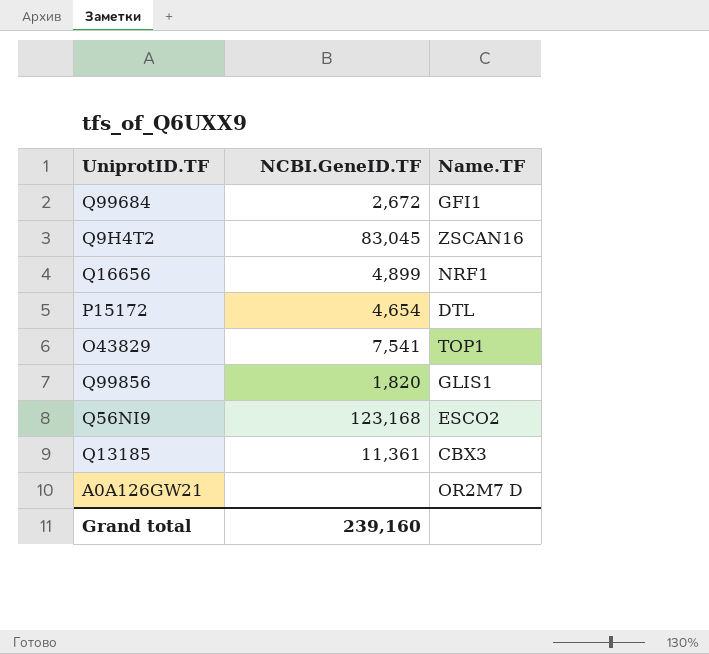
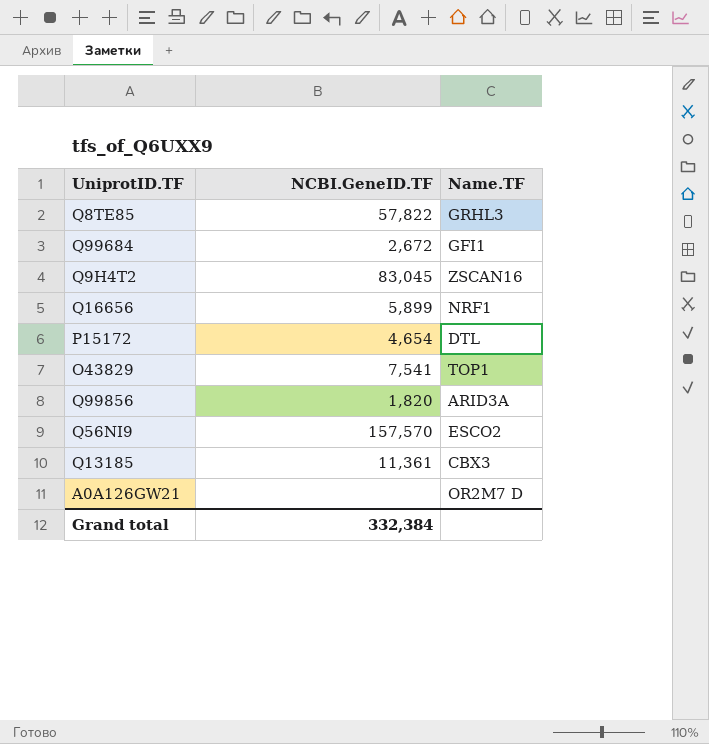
row Q8TE85: none -> 57,822 | GRHL3
Q16656 | NCBI.GeneID.TF: 4,899 -> 5,899
Q99856 | Name.TF: GLIS1 -> ARID3A
Q56NI9 | NCBI.GeneID.TF: 123,168 -> 157,570
Grand total | NCBI.GeneID.TF: 239,160 -> 332,384

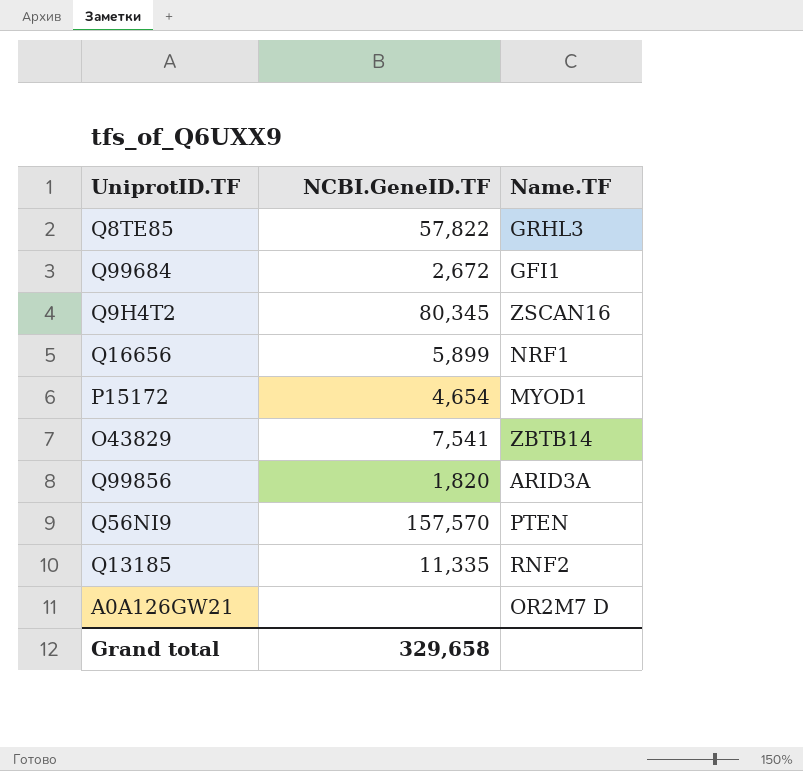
Q9H4T2 | NCBI.GeneID.TF: 83,045 -> 80,345
P15172 | Name.TF: DTL -> MYOD1
O43829 | Name.TF: TOP1 -> ZBTB14
Q56NI9 | Name.TF: ESCO2 -> PTEN
Q13185 | NCBI.GeneID.TF: 11,361 -> 11,335
Q13185 | Name.TF: CBX3 -> RNF2
Grand total | NCBI.GeneID.TF: 332,384 -> 329,658

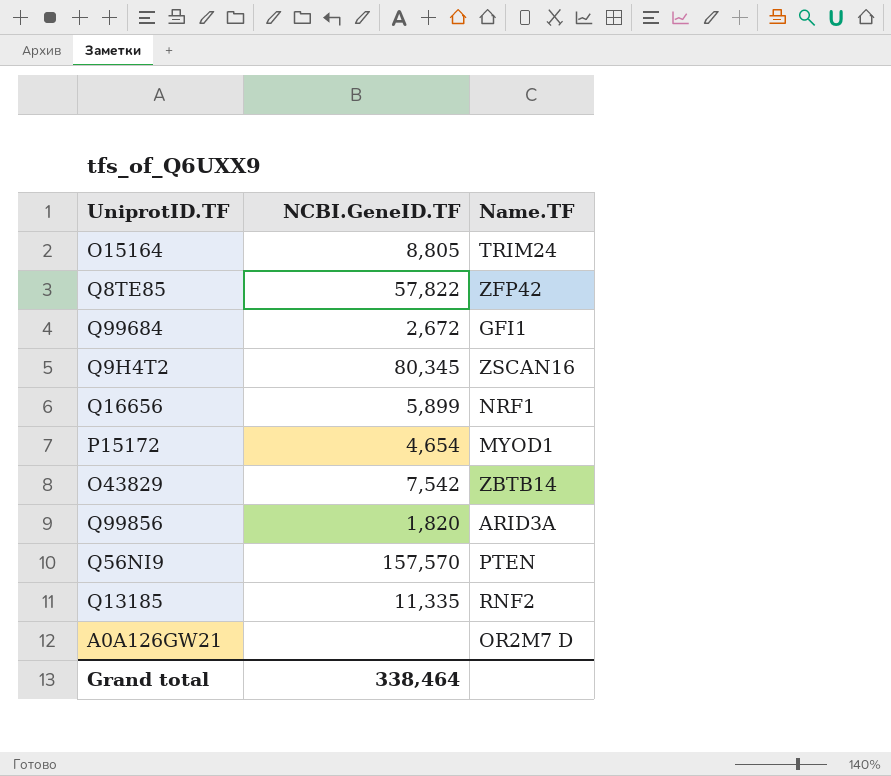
row O15164: none -> 8,805 | TRIM24
Q8TE85 | Name.TF: GRHL3 -> ZFP42
O43829 | NCBI.GeneID.TF: 7,541 -> 7,542
Grand total | NCBI.GeneID.TF: 329,658 -> 338,464

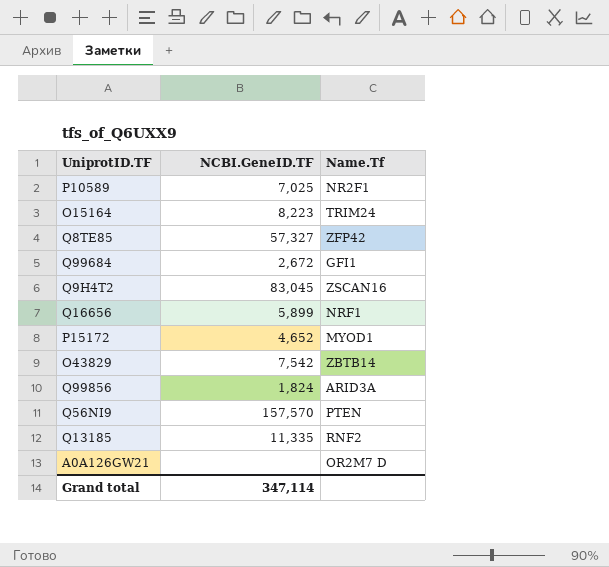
column name: Name.TF -> Name.Tf
row P10589: none -> 7,025 | NR2F1
O15164 | NCBI.GeneID.TF: 8,805 -> 8,223
Q8TE85 | NCBI.GeneID.TF: 57,822 -> 57,327
Q9H4T2 | NCBI.GeneID.TF: 80,345 -> 83,045
P15172 | NCBI.GeneID.TF: 4,654 -> 4,652
Q99856 | NCBI.GeneID.TF: 1,820 -> 1,824
Grand total | NCBI.GeneID.TF: 338,464 -> 347,114

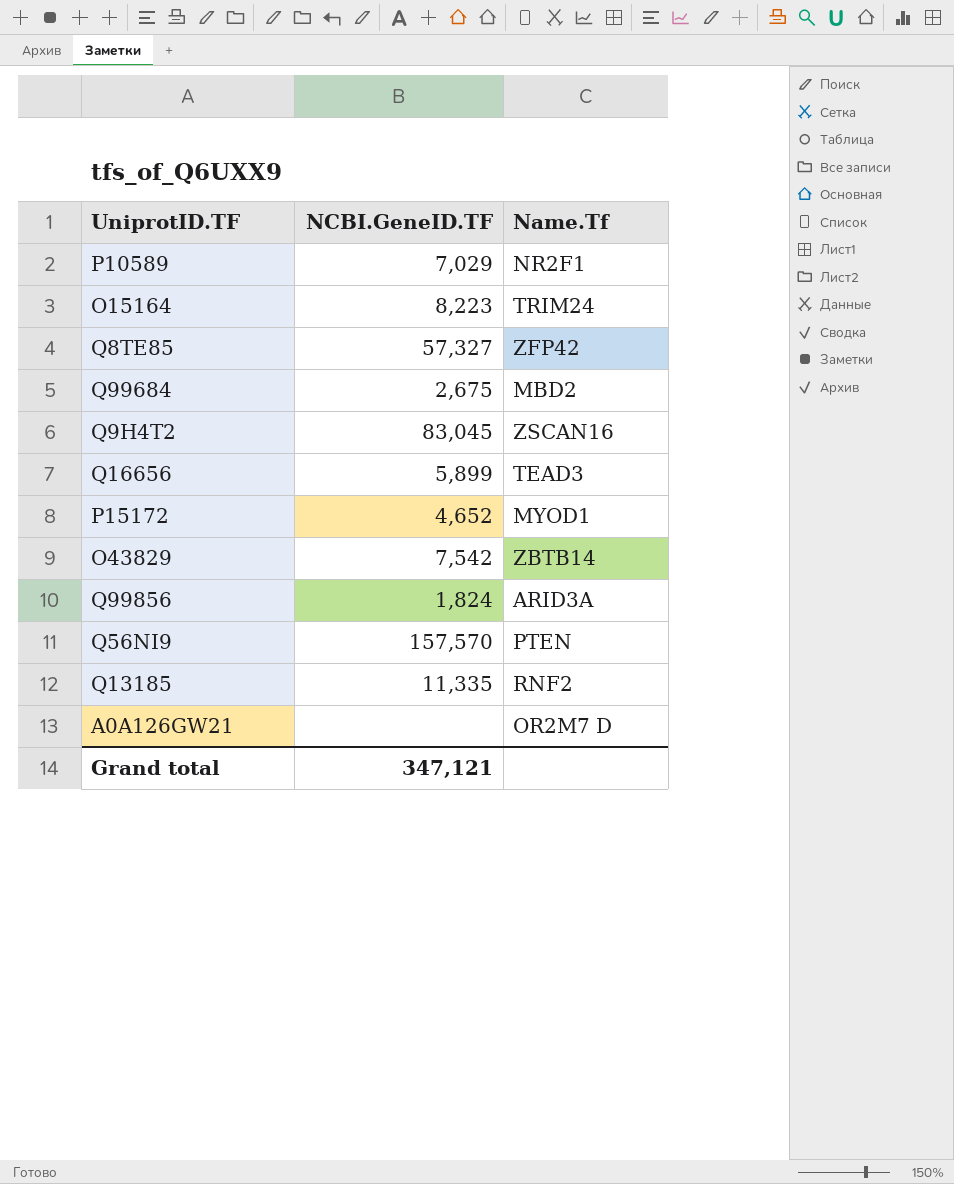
P10589 | NCBI.GeneID.TF: 7,025 -> 7,029
Q99684 | NCBI.GeneID.TF: 2,672 -> 2,675
Q99684 | Name.Tf: GFI1 -> MBD2
Q16656 | Name.Tf: NRF1 -> TEAD3
Grand total | NCBI.GeneID.TF: 347,114 -> 347,121

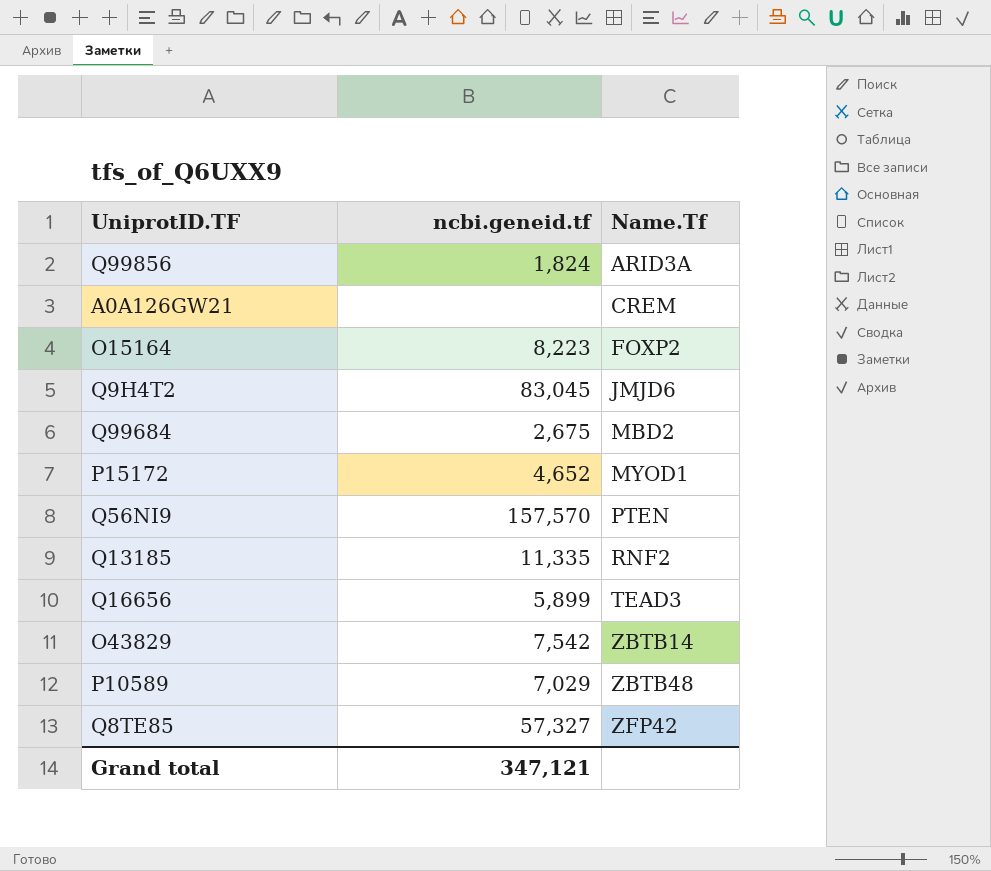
row order: none -> Name.Tf ascending
column name: NCBI.GeneID.TF -> ncbi.geneid.tf
A0A126GW21 | Name.Tf: OR2M7 D -> CREM
O15164 | Name.Tf: TRIM24 -> FOXP2
Q9H4T2 | Name.Tf: ZSCAN16 -> JMJD6
P10589 | Name.Tf: NR2F1 -> ZBTB48

